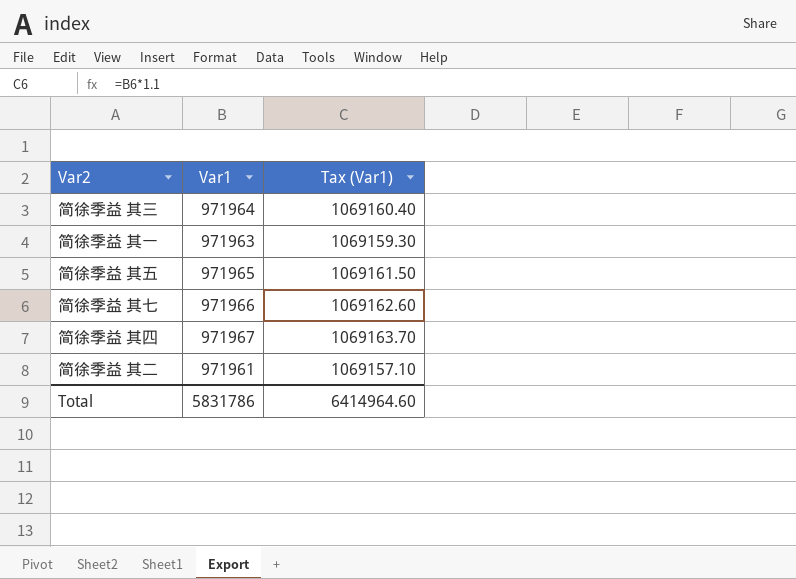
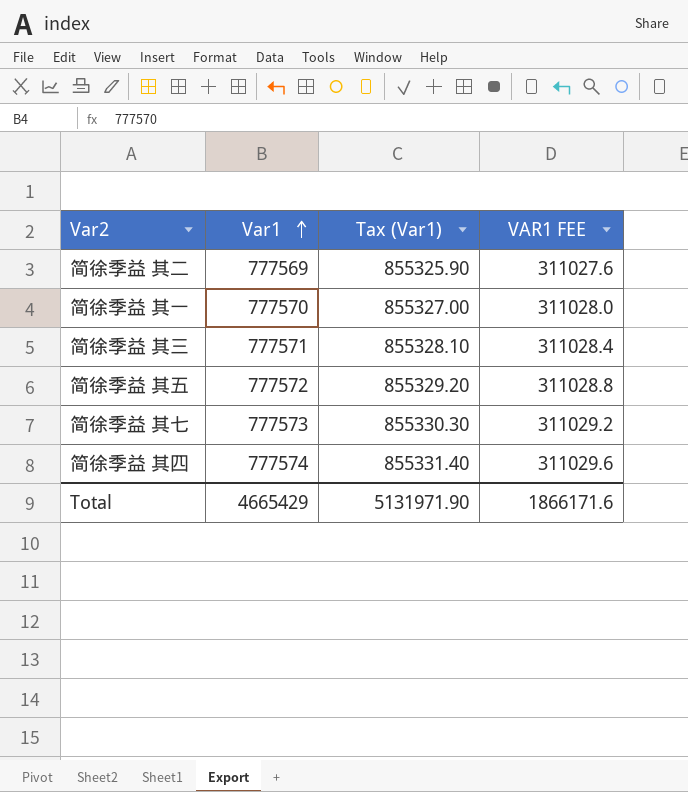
row order: none -> Var1 ascending
column VAR1 FEE | formula: none -> [Var1] * 0.4
简徐季益 其二 | Var1: 971961 -> 777569
简徐季益 其二 | Tax (Var1): 1069157.10 -> 855325.90
简徐季益 其一 | Var1: 971963 -> 777570
简徐季益 其一 | Tax (Var1): 1069159.30 -> 855327.00
简徐季益 其三 | Var1: 971964 -> 777571
简徐季益 其三 | Tax (Var1): 1069160.40 -> 855328.10
简徐季益 其五 | Var1: 971965 -> 777572
简徐季益 其五 | Tax (Var1): 1069161.50 -> 855329.20
简徐季益 其七 | Var1: 971966 -> 777573
简徐季益 其七 | Tax (Var1): 1069162.60 -> 855330.30
简徐季益 其四 | Var1: 971967 -> 777574
简徐季益 其四 | Tax (Var1): 1069163.70 -> 855331.40
Total | Var1: 5831786 -> 4665429
Total | Tax (Var1): 6414964.60 -> 5131971.90

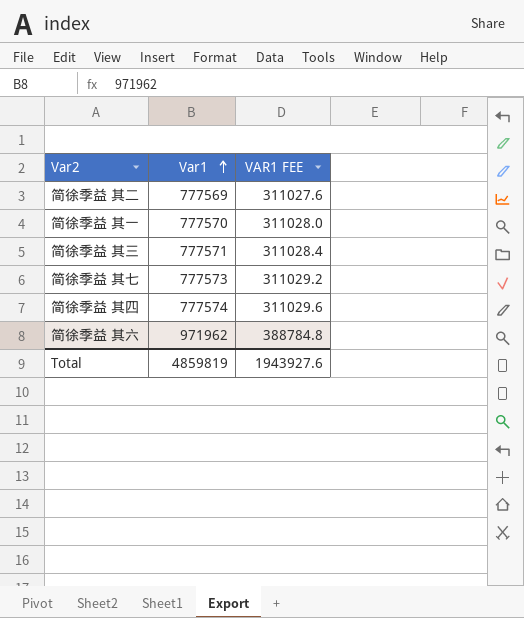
column Tax (Var1) | formula: [Var1] * 1.1 -> none
row 简徐季益 其五: 777572 | 855329.20 | 311028.8 -> none
row 简徐季益 其六: none -> 971962 | 388784.8
Total | Var1: 4665429 -> 4859819
Total | VAR1 FEE: 1866171.6 -> 1943927.6

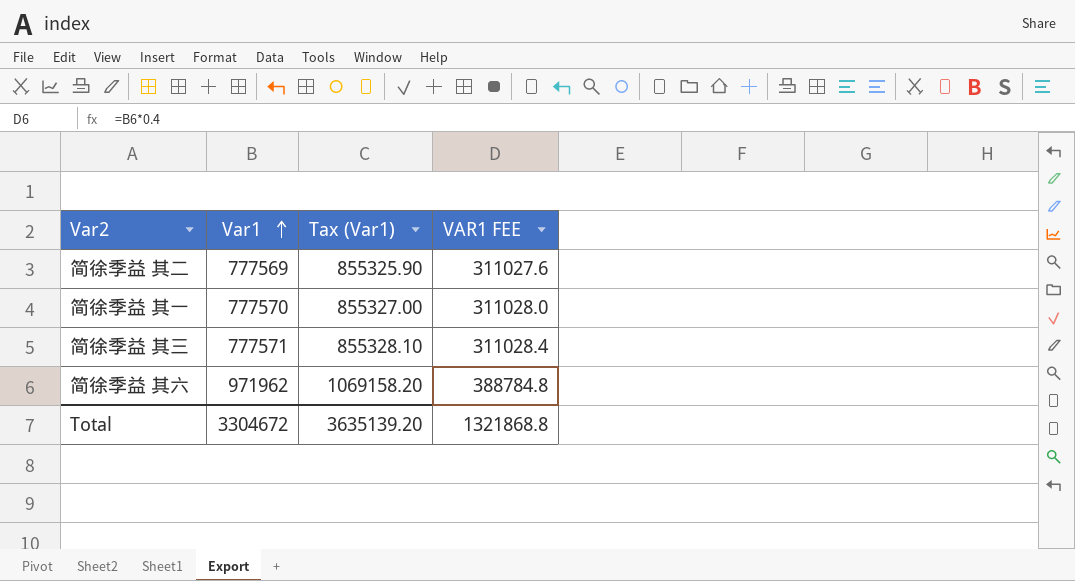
column Tax (Var1) | formula: none -> [Var1] * 1.1
row 简徐季益 其七: 777573 | 311029.2 -> none
row 简徐季益 其四: 777574 | 311029.6 -> none
Total | Var1: 4859819 -> 3304672
Total | VAR1 FEE: 1943927.6 -> 1321868.8

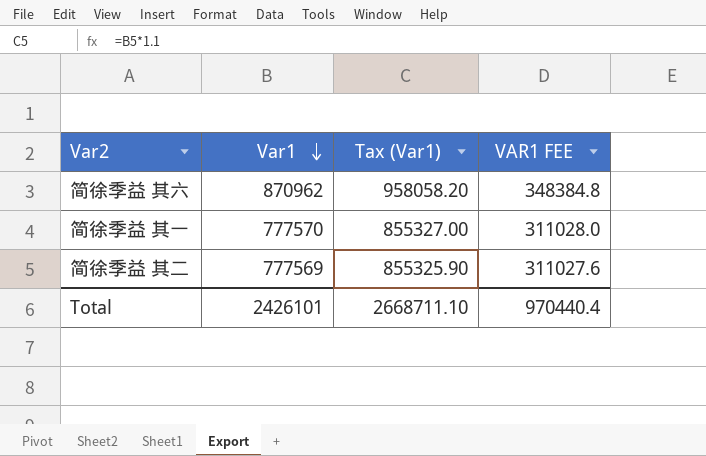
row order: Var1 ascending -> Var1 descending
row 简徐季益 其三: 777571 | 855328.10 | 311028.4 -> none
简徐季益 其六 | Var1: 971962 -> 870962
简徐季益 其六 | Tax (Var1): 1069158.20 -> 958058.20
简徐季益 其六 | VAR1 FEE: 388784.8 -> 348384.8
Total | Var1: 3304672 -> 2426101
Total | Tax (Var1): 3635139.20 -> 2668711.10
Total | VAR1 FEE: 1321868.8 -> 970440.4

